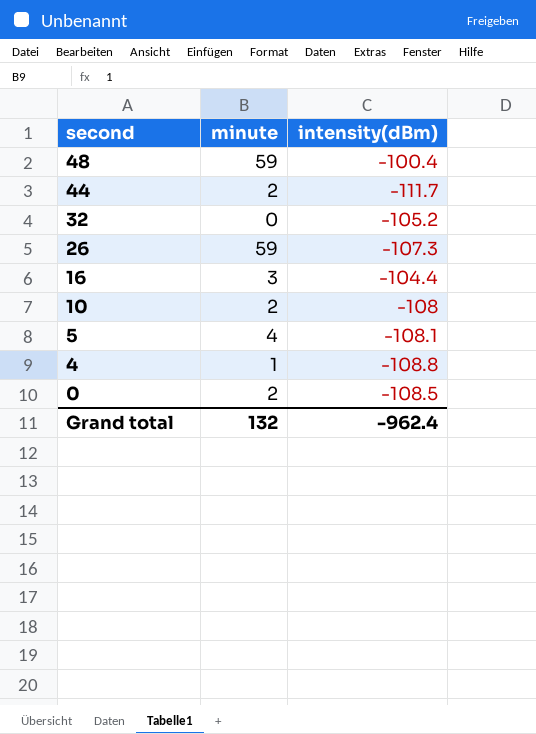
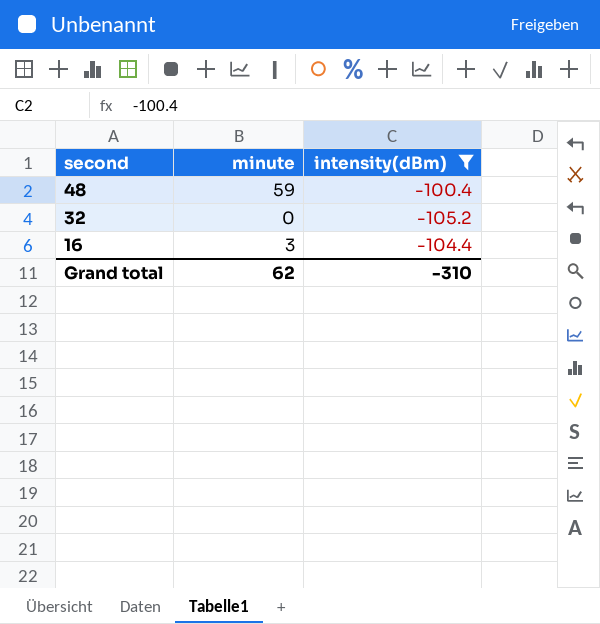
filter: none -> intensity(dBm) >= -105.2
Grand total | minute: 132 -> 62
Grand total | intensity(dBm): -962.4 -> -310

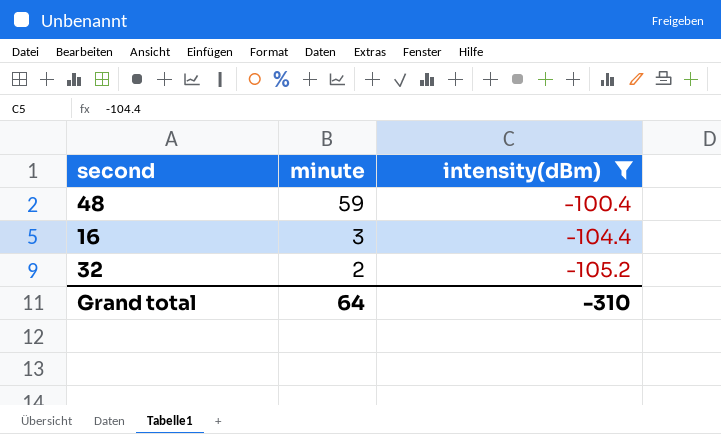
row order: second descending -> minute descending
32 | minute: 0 -> 2
Grand total | minute: 62 -> 64

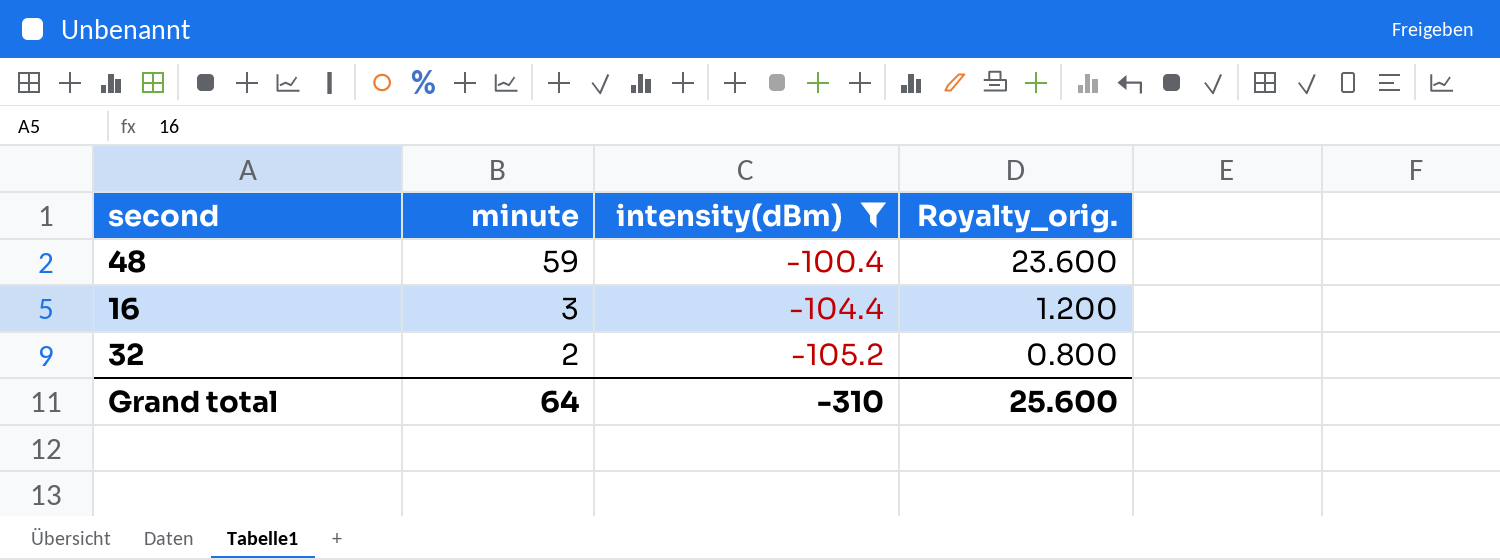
column Royalty_orig. | formula: none -> [minute] * 0.4

